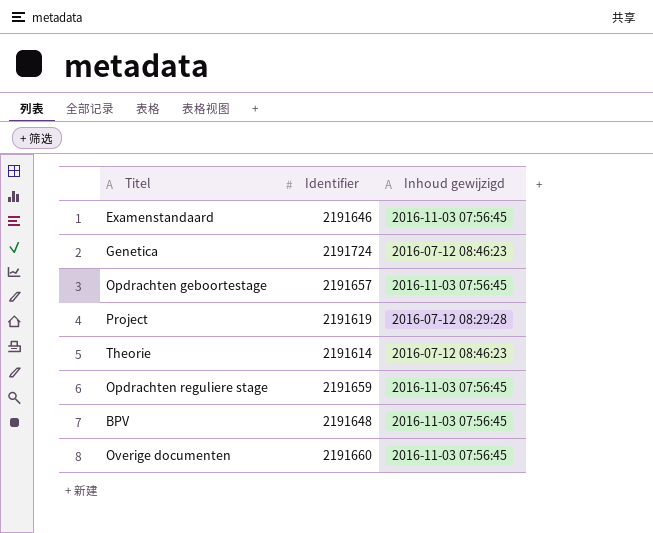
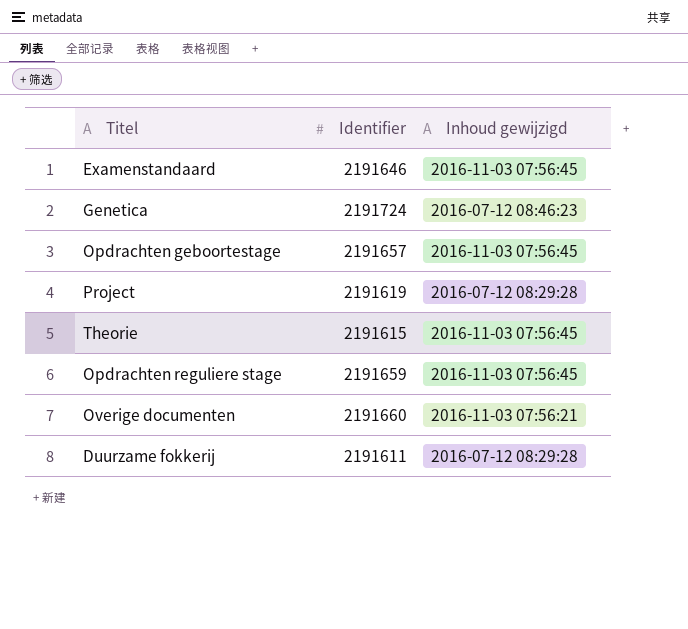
row BPV: 2191648 | 2016-11-03 07:56:45 -> none
Theorie | Identifier: 2191614 -> 2191615
Theorie | Inhoud gewijzigd: 2016-07-12 08:46:23 -> 2016-11-03 07:56:45
Overige documenten | Inhoud gewijzigd: 2016-11-03 07:56:45 -> 2016-11-03 07:56:21
row Duurzame fokkerij: none -> 2191611 | 2016-07-12 08:29:28

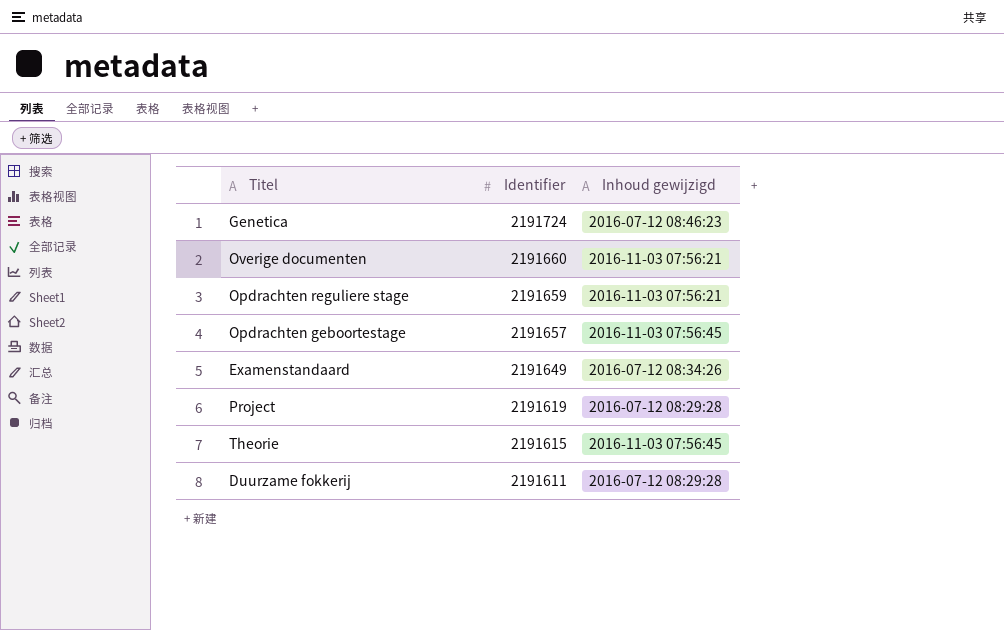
row order: none -> Identifier descending
Opdrachten reguliere stage | Inhoud gewijzigd: 2016-11-03 07:56:45 -> 2016-11-03 07:56:21
Examenstandaard | Identifier: 2191646 -> 2191649
Examenstandaard | Inhoud gewijzigd: 2016-11-03 07:56:45 -> 2016-07-12 08:34:26

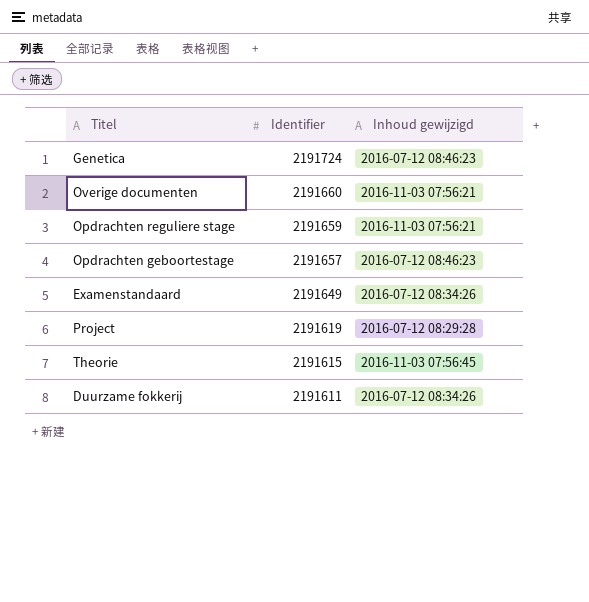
Opdrachten geboortestage | Inhoud gewijzigd: 2016-11-03 07:56:45 -> 2016-07-12 08:46:23
Duurzame fokkerij | Inhoud gewijzigd: 2016-07-12 08:29:28 -> 2016-07-12 08:34:26

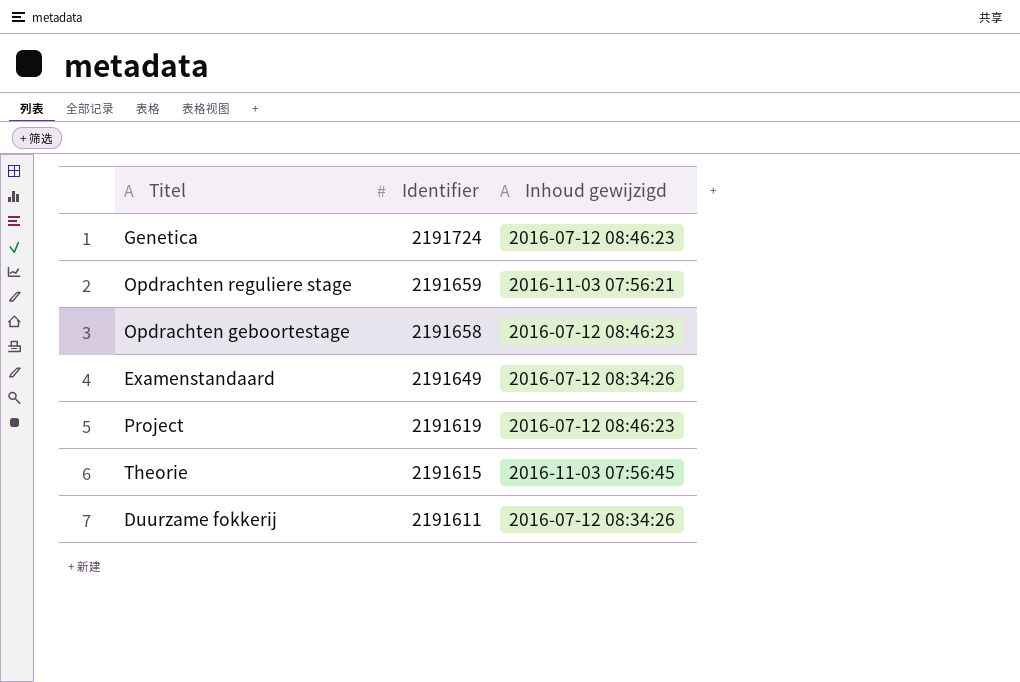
row Overige documenten: 2191660 | 2016-11-03 07:56:21 -> none
Opdrachten geboortestage | Identifier: 2191657 -> 2191658
Project | Inhoud gewijzigd: 2016-07-12 08:29:28 -> 2016-07-12 08:46:23

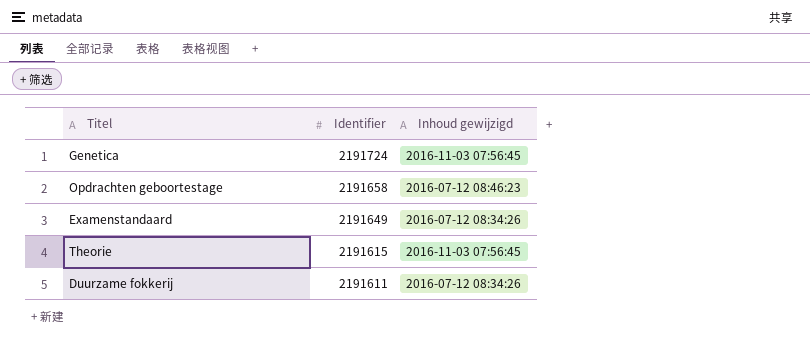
row Opdrachten reguliere stage: 2191659 | 2016-11-03 07:56:21 -> none
row Project: 2191619 | 2016-07-12 08:46:23 -> none
Genetica | Inhoud gewijzigd: 2016-07-12 08:46:23 -> 2016-11-03 07:56:45

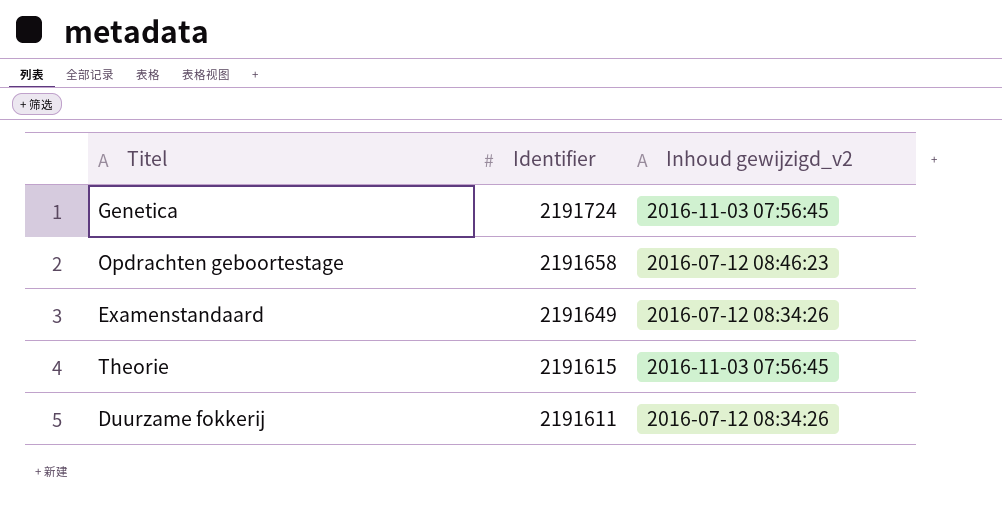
column name: Inhoud gewijzigd -> Inhoud gewijzigd_v2

